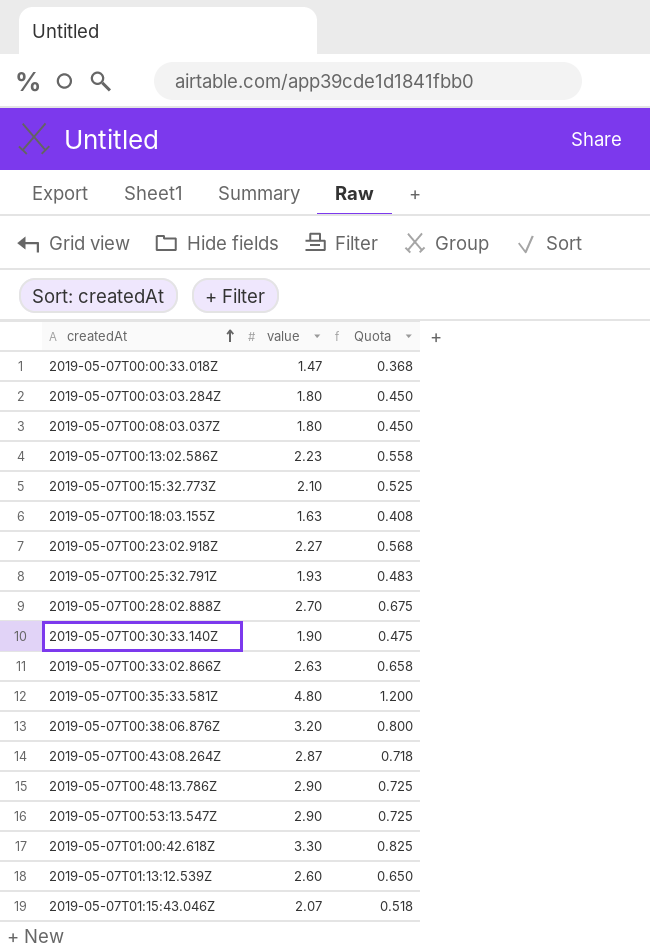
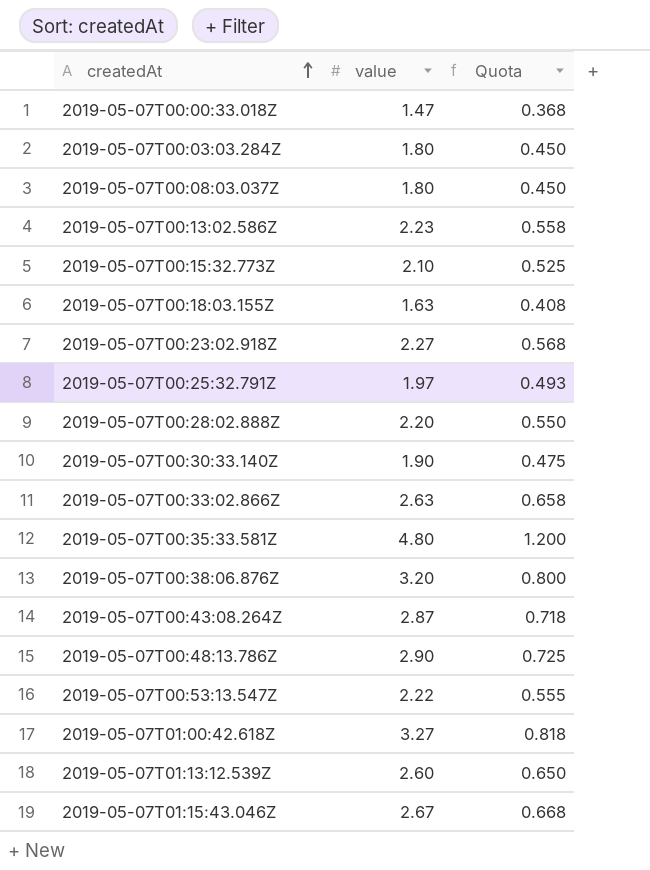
2019-05-07T00:25:32.791Z | value: 1.93 -> 1.97
2019-05-07T00:25:32.791Z | Quota: 0.483 -> 0.493
2019-05-07T00:28:02.888Z | value: 2.70 -> 2.20
2019-05-07T00:28:02.888Z | Quota: 0.675 -> 0.550
2019-05-07T00:53:13.547Z | value: 2.90 -> 2.22
2019-05-07T00:53:13.547Z | Quota: 0.725 -> 0.555
2019-05-07T01:00:42.618Z | value: 3.30 -> 3.27
2019-05-07T01:00:42.618Z | Quota: 0.825 -> 0.818
2019-05-07T01:15:43.046Z | value: 2.07 -> 2.67
2019-05-07T01:15:43.046Z | Quota: 0.518 -> 0.668

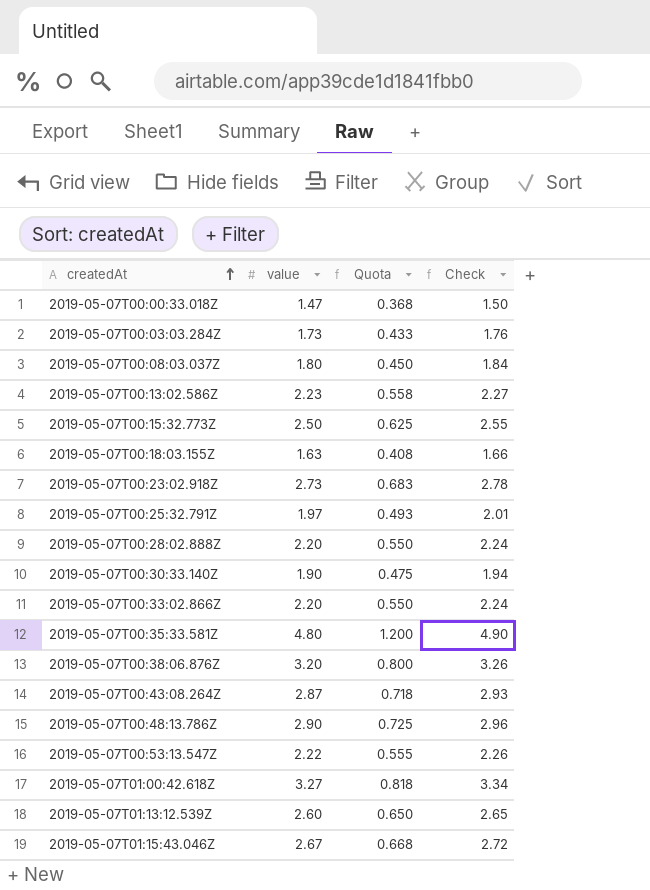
column Check | formula: none -> [value] * 1.02
2019-05-07T00:03:03.284Z | value: 1.80 -> 1.73
2019-05-07T00:03:03.284Z | Quota: 0.450 -> 0.433
2019-05-07T00:15:32.773Z | value: 2.10 -> 2.50
2019-05-07T00:15:32.773Z | Quota: 0.525 -> 0.625
2019-05-07T00:23:02.918Z | value: 2.27 -> 2.73
2019-05-07T00:23:02.918Z | Quota: 0.568 -> 0.683
2019-05-07T00:33:02.866Z | value: 2.63 -> 2.20
2019-05-07T00:33:02.866Z | Quota: 0.658 -> 0.550

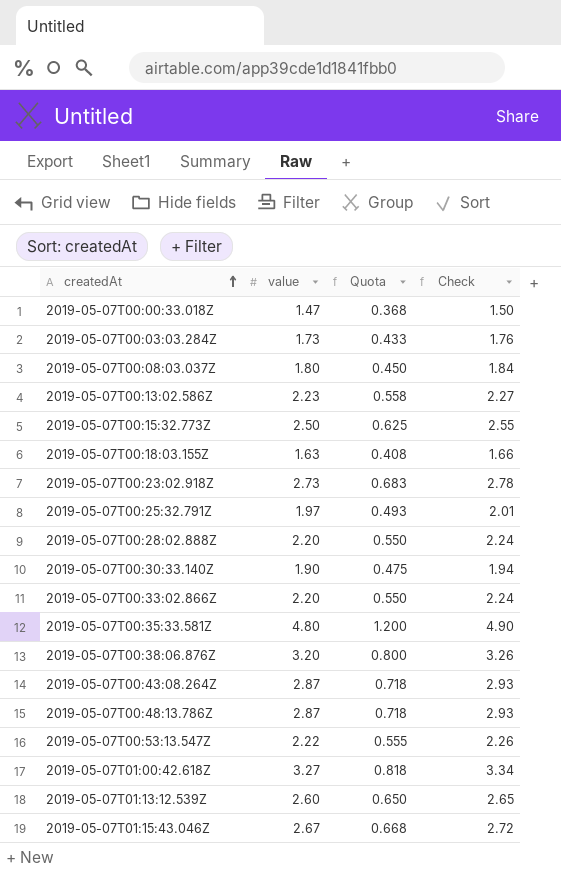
2019-05-07T00:48:13.786Z | value: 2.90 -> 2.87
2019-05-07T00:48:13.786Z | Quota: 0.725 -> 0.718
2019-05-07T00:48:13.786Z | Check: 2.96 -> 2.93

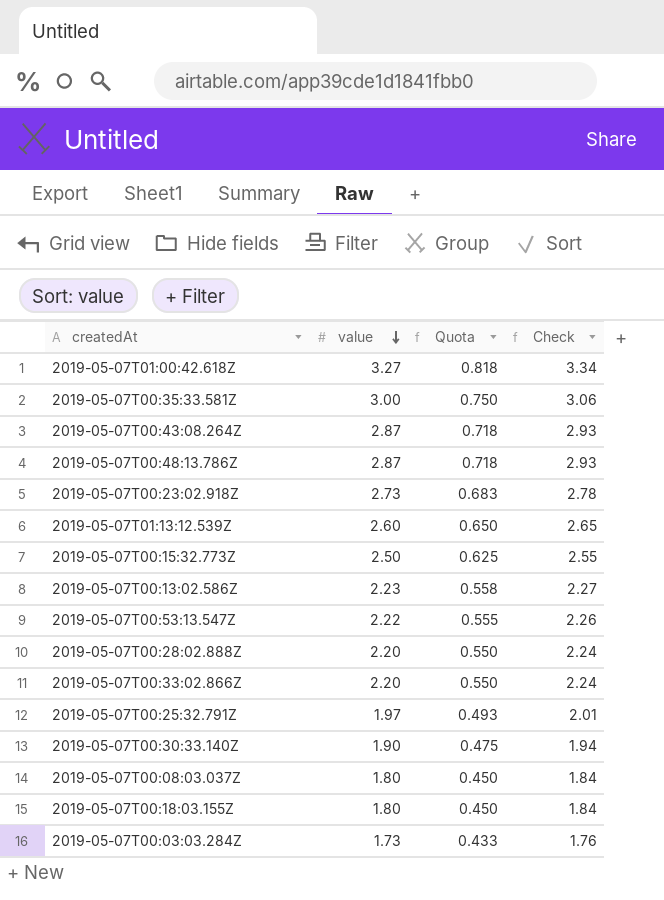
row order: createdAt ascending -> value descending
row 2019-05-07T00:00:33.018Z: 1.47 | 0.368 | 1.50 -> none
row 2019-05-07T00:38:06.876Z: 3.20 | 0.800 | 3.26 -> none
row 2019-05-07T01:15:43.046Z: 2.67 | 0.668 | 2.72 -> none
2019-05-07T00:35:33.581Z | value: 4.80 -> 3.00
2019-05-07T00:35:33.581Z | Quota: 1.200 -> 0.750
2019-05-07T00:35:33.581Z | Check: 4.90 -> 3.06
2019-05-07T00:18:03.155Z | value: 1.63 -> 1.80
2019-05-07T00:18:03.155Z | Quota: 0.408 -> 0.450
2019-05-07T00:18:03.155Z | Check: 1.66 -> 1.84

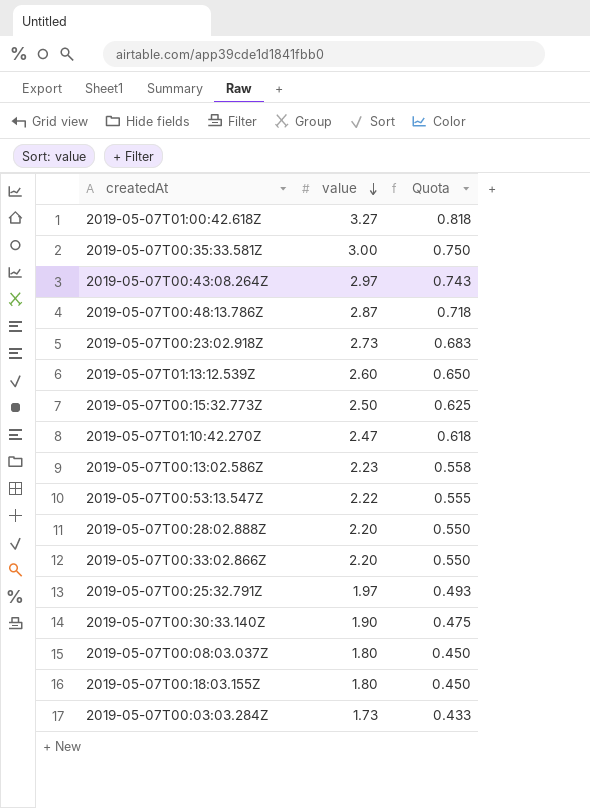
column Check | formula: [value] * 1.02 -> none
2019-05-07T00:43:08.264Z | value: 2.87 -> 2.97
2019-05-07T00:43:08.264Z | Quota: 0.718 -> 0.743
row 2019-05-07T01:10:42.270Z: none -> 2.47 | 0.618

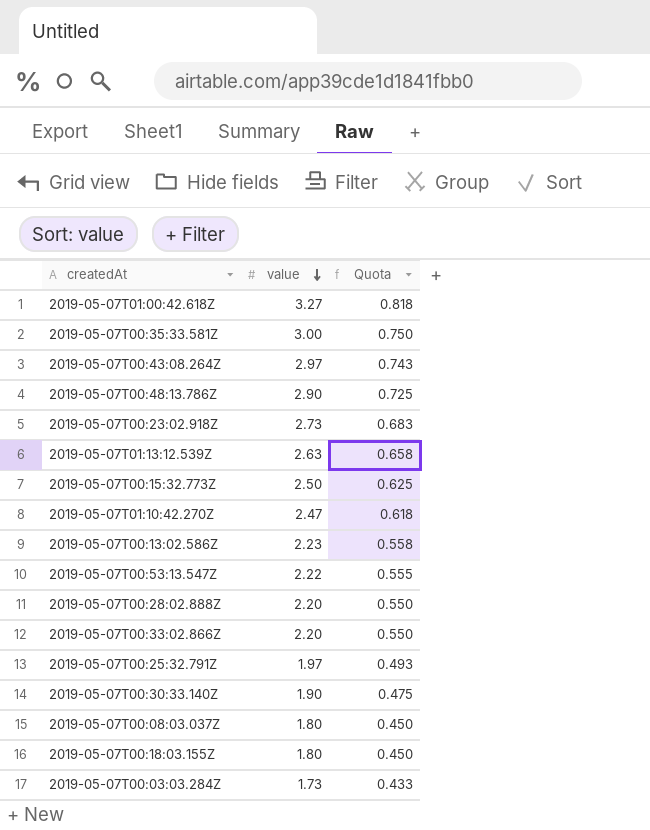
2019-05-07T00:48:13.786Z | value: 2.87 -> 2.90
2019-05-07T00:48:13.786Z | Quota: 0.718 -> 0.725
2019-05-07T01:13:12.539Z | value: 2.60 -> 2.63
2019-05-07T01:13:12.539Z | Quota: 0.650 -> 0.658

